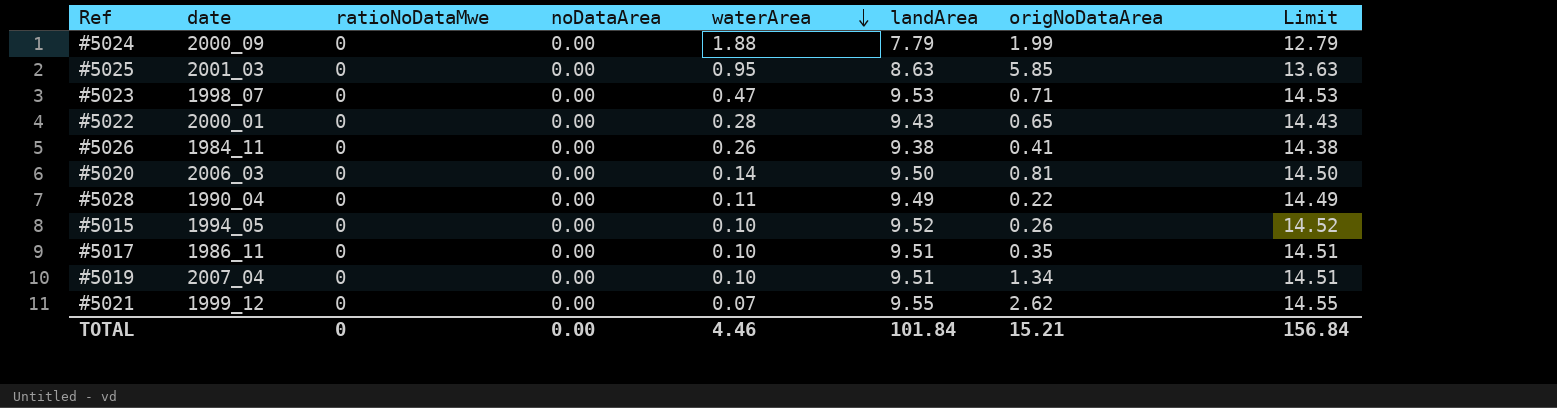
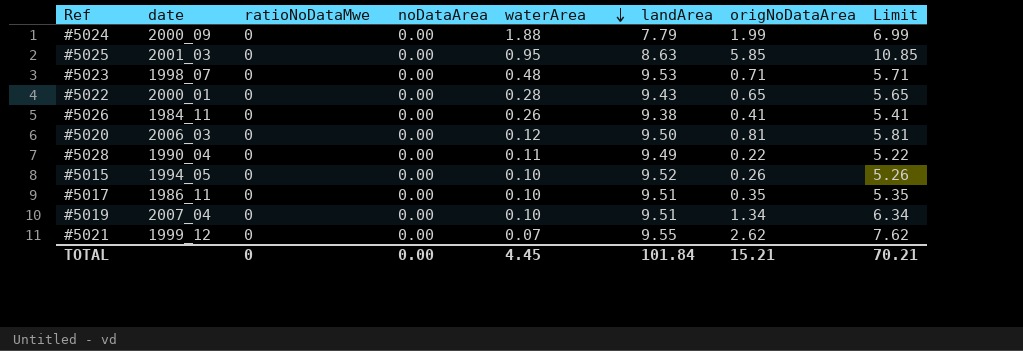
column Limit | formula: [landArea] + 5 -> [origNoDataArea] + 5
#5023 | waterArea: 0.47 -> 0.48
#5020 | waterArea: 0.14 -> 0.12
TOTAL | waterArea: 4.46 -> 4.45
TOTAL | Limit: 156.84 -> 70.21

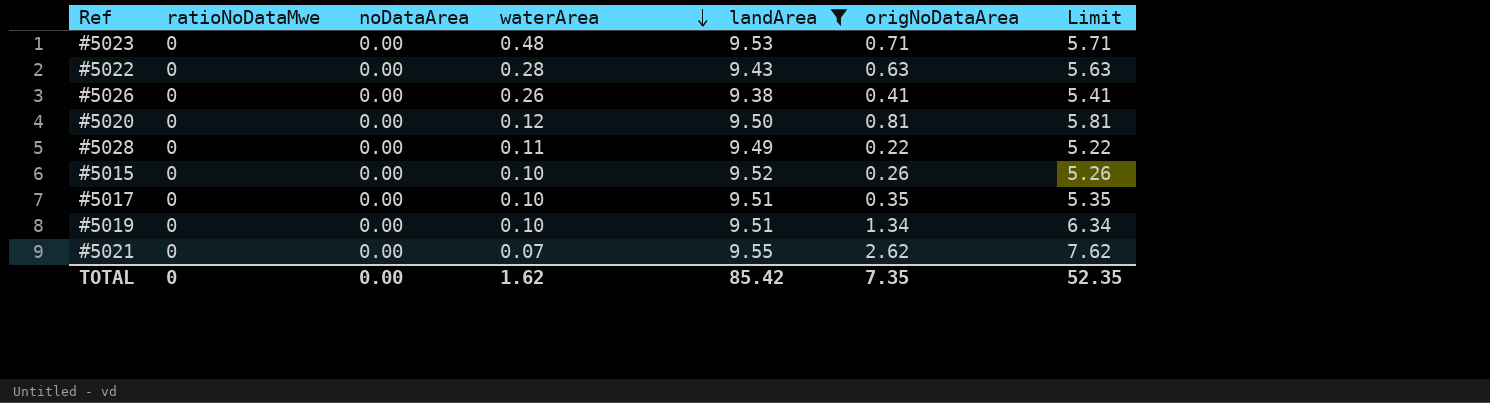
filter: none -> landArea >= 9.38
column date | position: 2 -> none
#5022 | origNoDataArea: 0.65 -> 0.63
#5022 | Limit: 5.65 -> 5.63
TOTAL | waterArea: 4.45 -> 1.62
TOTAL | landArea: 101.84 -> 85.42
TOTAL | origNoDataArea: 15.21 -> 7.35
TOTAL | Limit: 70.21 -> 52.35

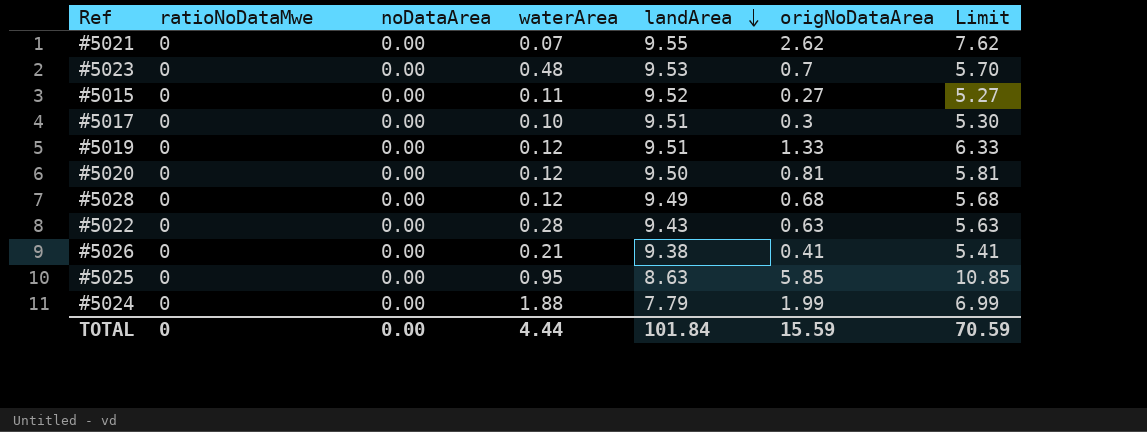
filter: landArea >= 9.38 -> none
row order: waterArea descending -> landArea descending
#5023 | origNoDataArea: 0.71 -> 0.7
#5023 | Limit: 5.71 -> 5.70
#5015 | waterArea: 0.10 -> 0.11
#5015 | origNoDataArea: 0.26 -> 0.27
#5015 | Limit: 5.26 -> 5.27
#5017 | origNoDataArea: 0.35 -> 0.3
#5017 | Limit: 5.35 -> 5.30
#5019 | waterArea: 0.10 -> 0.12
#5019 | origNoDataArea: 1.34 -> 1.33
#5019 | Limit: 6.34 -> 6.33
#5028 | waterArea: 0.11 -> 0.12
#5028 | origNoDataArea: 0.22 -> 0.68
#5028 | Limit: 5.22 -> 5.68
#5026 | waterArea: 0.26 -> 0.21
TOTAL | waterArea: 1.62 -> 4.44
TOTAL | landArea: 85.42 -> 101.84
TOTAL | origNoDataArea: 7.35 -> 15.59
TOTAL | Limit: 52.35 -> 70.59

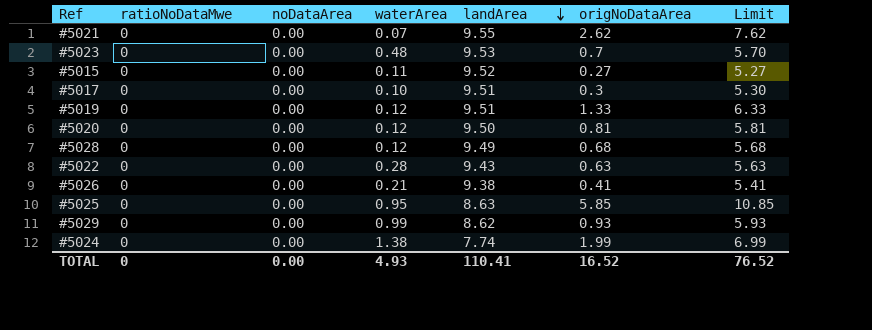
row #5029: none -> 0 | 0.00 | 0.99 | 8.62 | 0.93 | 5.93
#5024 | waterArea: 1.88 -> 1.38
#5024 | landArea: 7.79 -> 7.74
TOTAL | waterArea: 4.44 -> 4.93
TOTAL | landArea: 101.84 -> 110.41
TOTAL | origNoDataArea: 15.59 -> 16.52
TOTAL | Limit: 70.59 -> 76.52

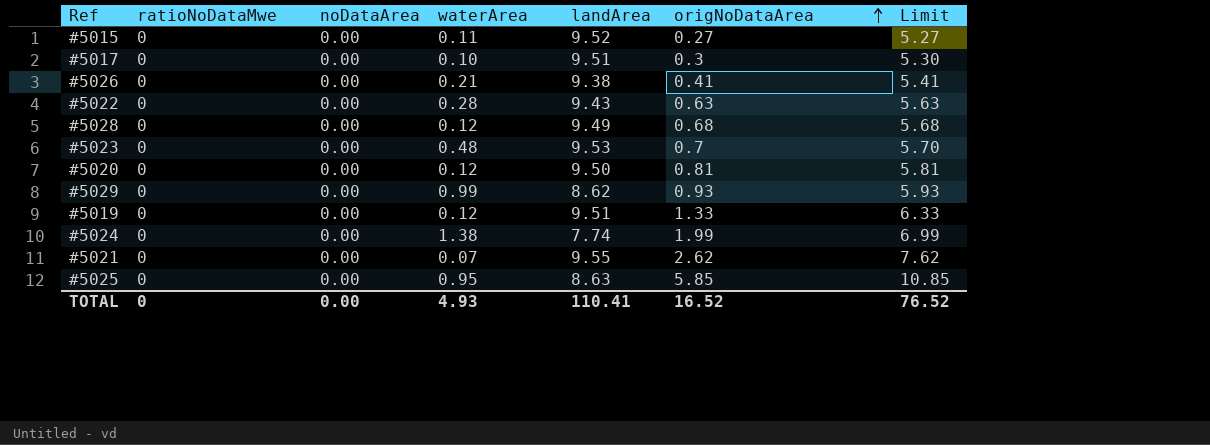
row order: landArea descending -> origNoDataArea ascending

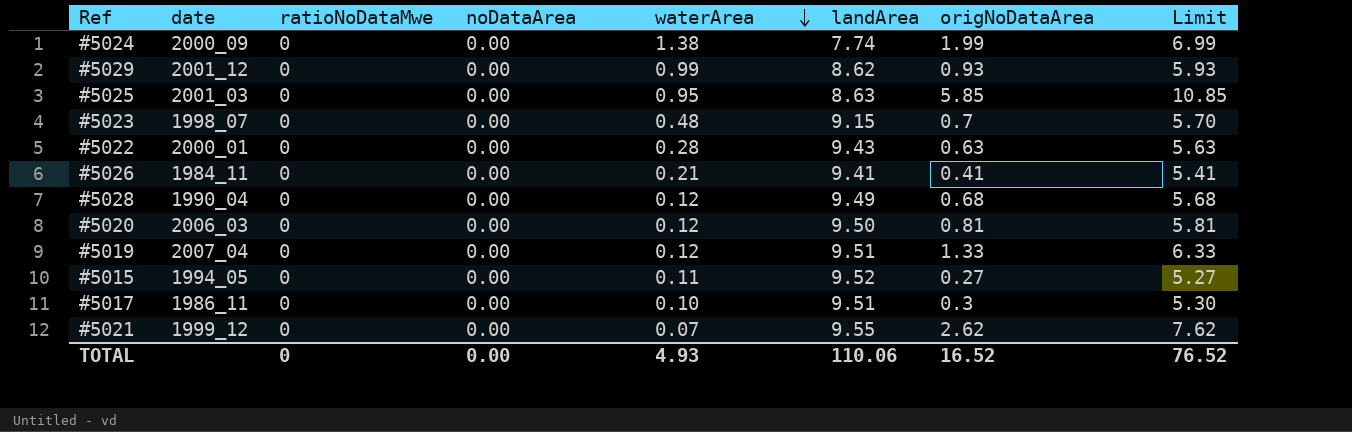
row order: origNoDataArea ascending -> waterArea descending
column date | position: none -> 2
#5023 | landArea: 9.53 -> 9.15
#5026 | landArea: 9.38 -> 9.41
TOTAL | landArea: 110.41 -> 110.06

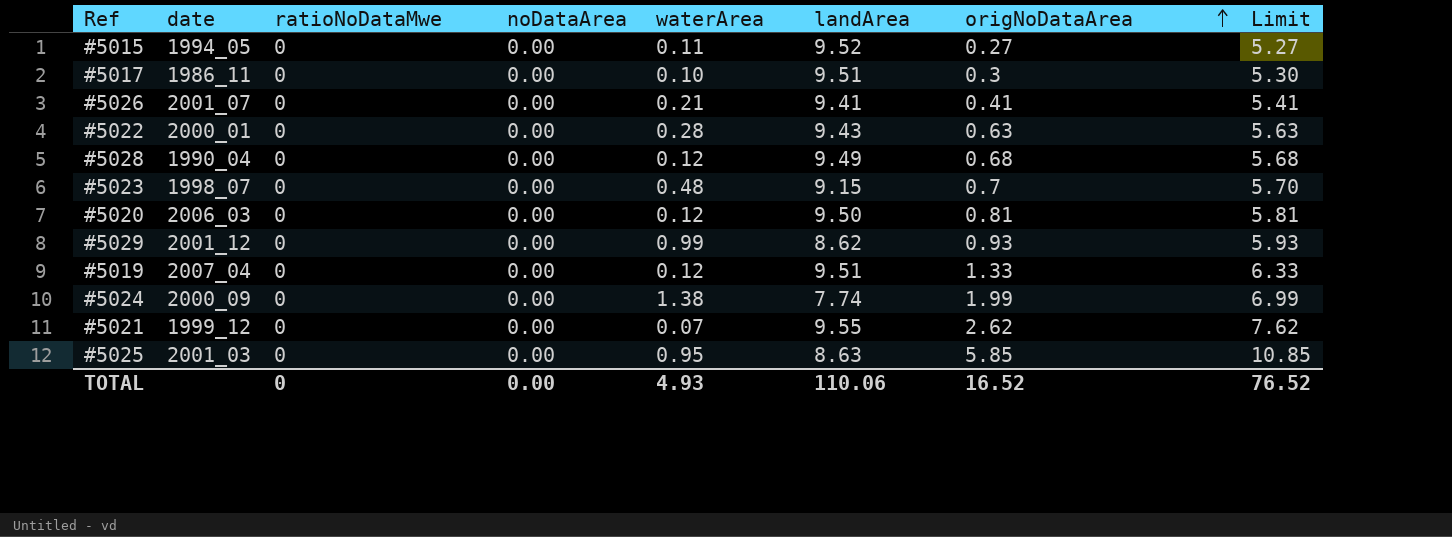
row order: waterArea descending -> origNoDataArea ascending
#5026 | date: 1984_11 -> 2001_07

